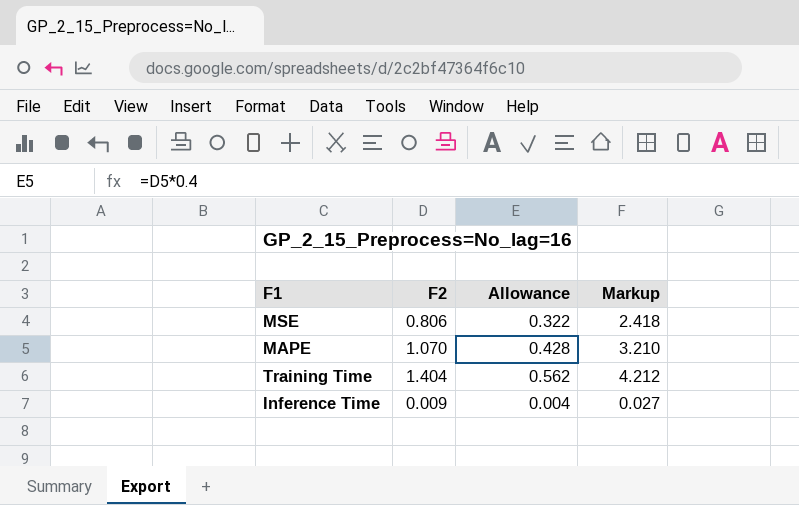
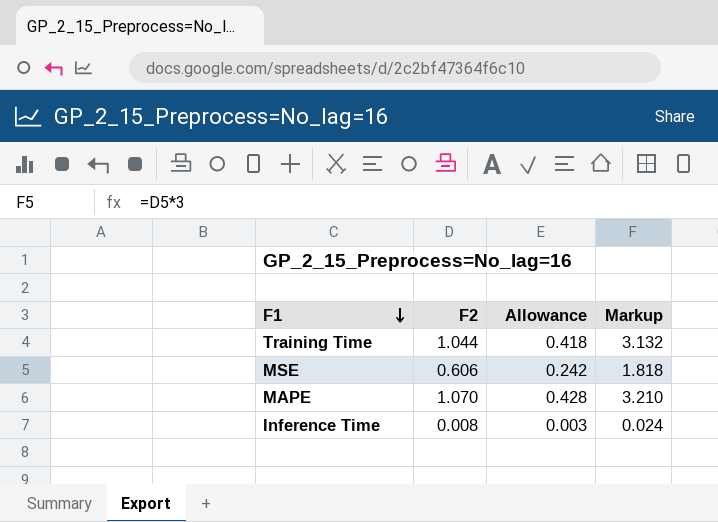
row order: none -> F1 descending
Training Time | F2: 1.404 -> 1.044
Training Time | Allowance: 0.562 -> 0.418
Training Time | Markup: 4.212 -> 3.132
MSE | F2: 0.806 -> 0.606
MSE | Allowance: 0.322 -> 0.242
MSE | Markup: 2.418 -> 1.818
Inference Time | F2: 0.009 -> 0.008
Inference Time | Allowance: 0.004 -> 0.003
Inference Time | Markup: 0.027 -> 0.024

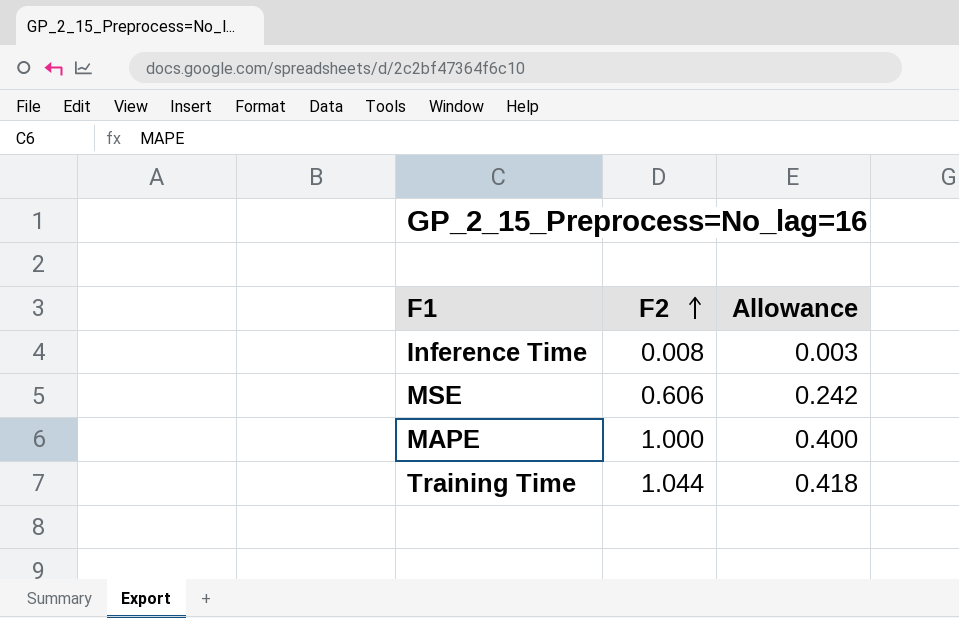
row order: F1 descending -> F2 ascending
column Markup | formula: [F2] * 3 -> none
MAPE | F2: 1.070 -> 1.000
MAPE | Allowance: 0.428 -> 0.400

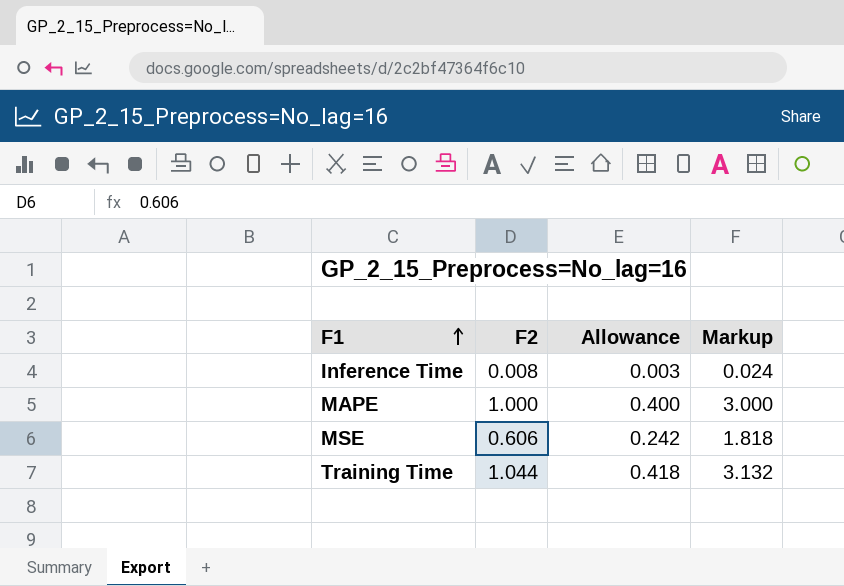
row order: F2 ascending -> F1 ascending
column Markup | formula: none -> [F2] * 3

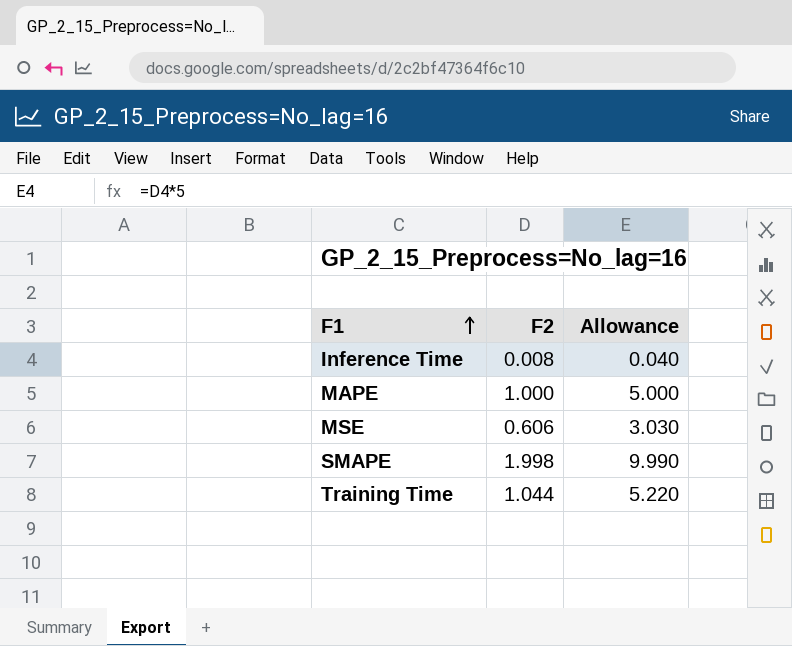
column Markup | formula: [F2] * 3 -> none
column Allowance | formula: [F2] * 0.4 -> [F2] * 5
row SMAPE: none -> 1.998 | 9.990

